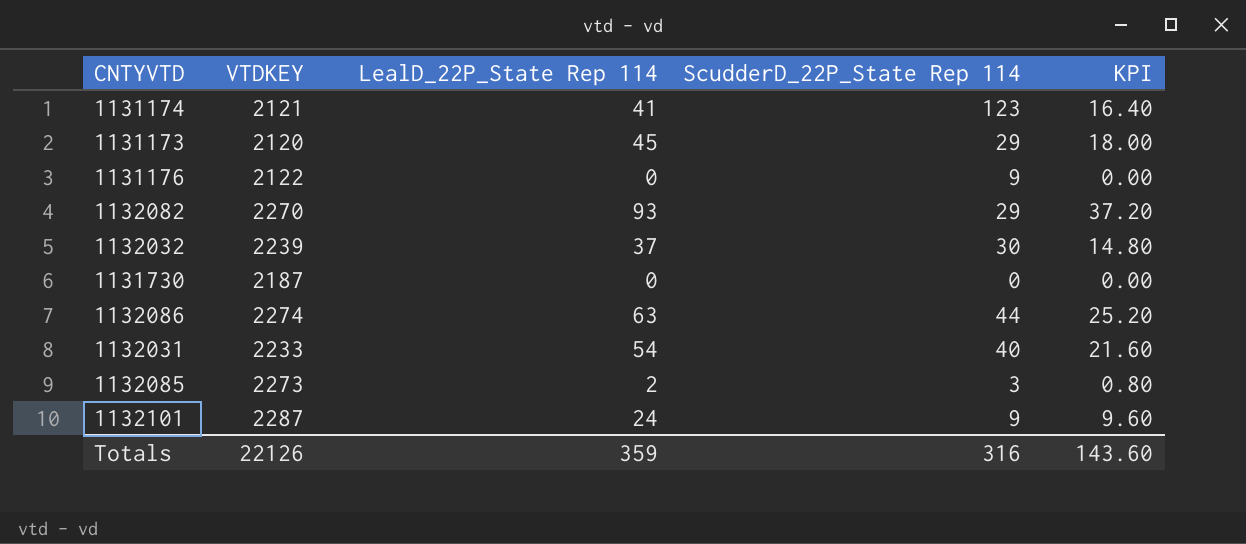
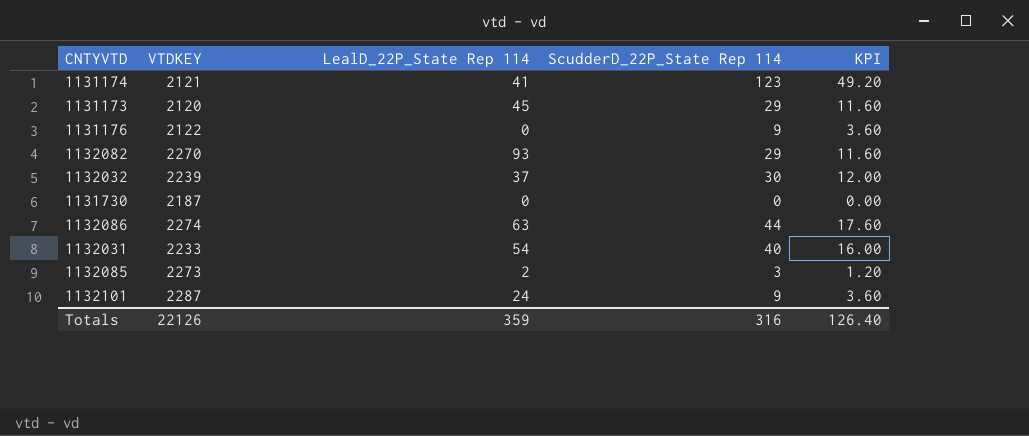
column KPI | formula: [LealD_22P_State Rep 114] * 0.4 -> [ScudderD_22P_State Rep 114] * 0.4
Totals | KPI: 143.60 -> 126.40

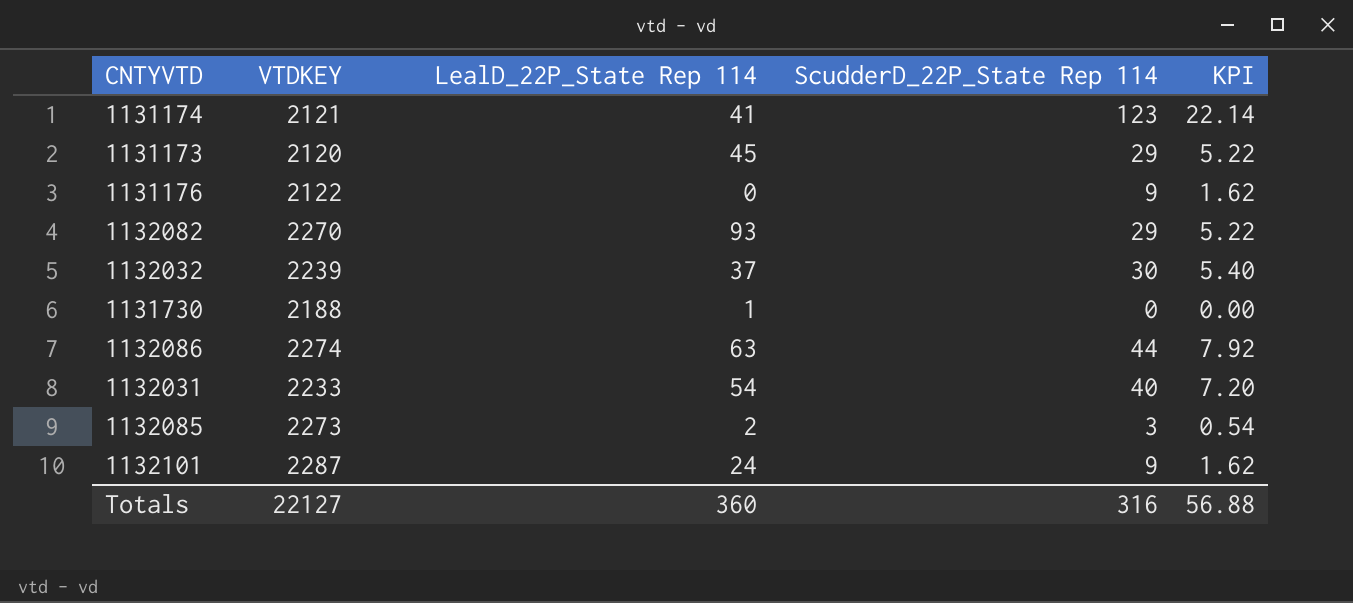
column KPI | formula: [ScudderD_22P_State Rep 114] * 0.4 -> [ScudderD_22P_State Rep 114] * 0.18
1131730 | VTDKEY: 2187 -> 2188
1131730 | LealD_22P_State Rep 114: 0 -> 1
Totals | VTDKEY: 22126 -> 22127
Totals | LealD_22P_State Rep 114: 359 -> 360
Totals | KPI: 126.40 -> 56.88

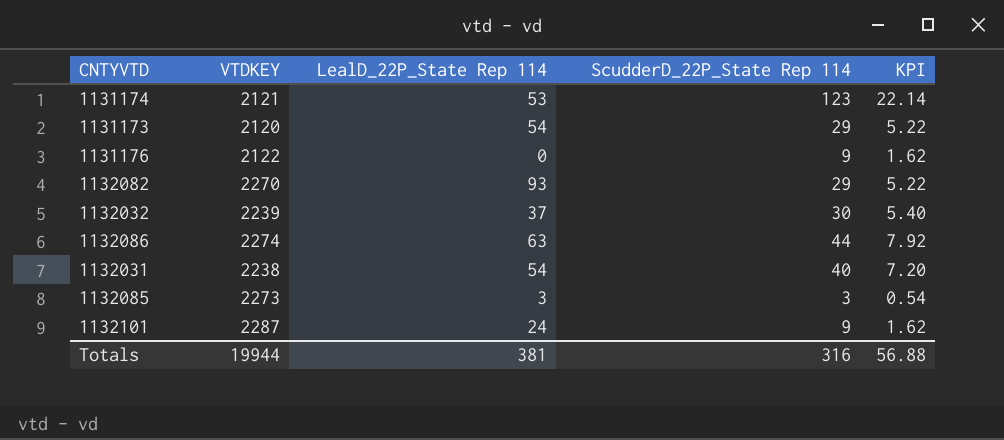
row 1131730: 2188 | 1 | 0 | 0.00 -> none
1131174 | LealD_22P_State Rep 114: 41 -> 53
1131173 | LealD_22P_State Rep 114: 45 -> 54
1132031 | VTDKEY: 2233 -> 2238
1132085 | LealD_22P_State Rep 114: 2 -> 3
Totals | VTDKEY: 22127 -> 19944
Totals | LealD_22P_State Rep 114: 360 -> 381

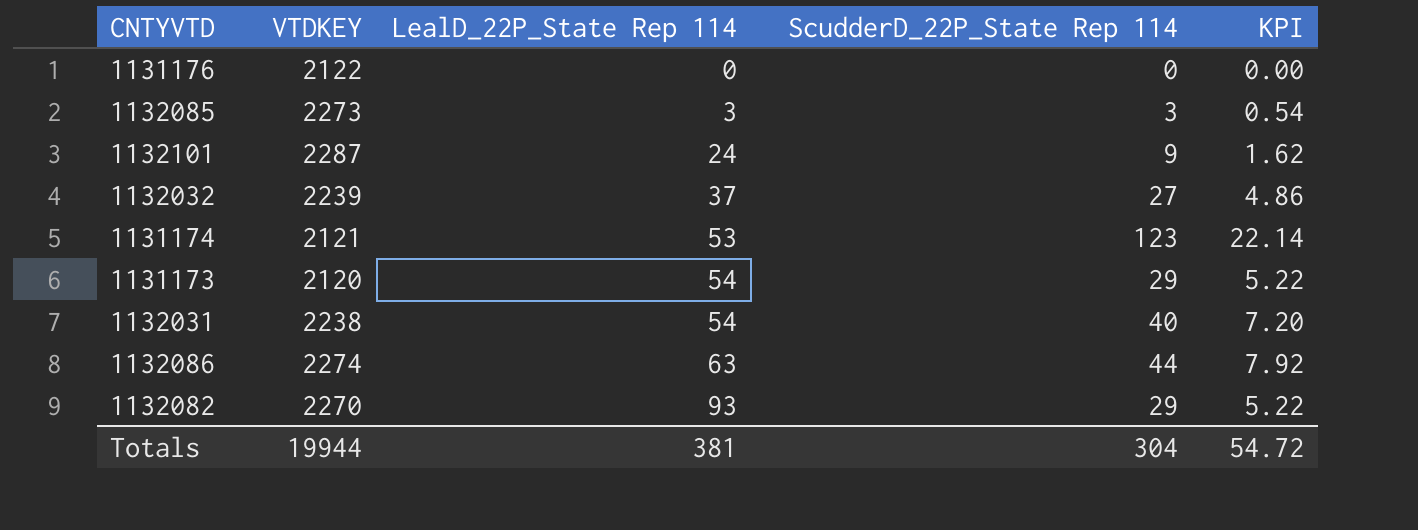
row order: none -> LealD_22P_State Rep 114 ascending
1131176 | ScudderD_22P_State Rep 114: 9 -> 0
1131176 | KPI: 1.62 -> 0.00
1132032 | ScudderD_22P_State Rep 114: 30 -> 27
1132032 | KPI: 5.40 -> 4.86
Totals | ScudderD_22P_State Rep 114: 316 -> 304
Totals | KPI: 56.88 -> 54.72

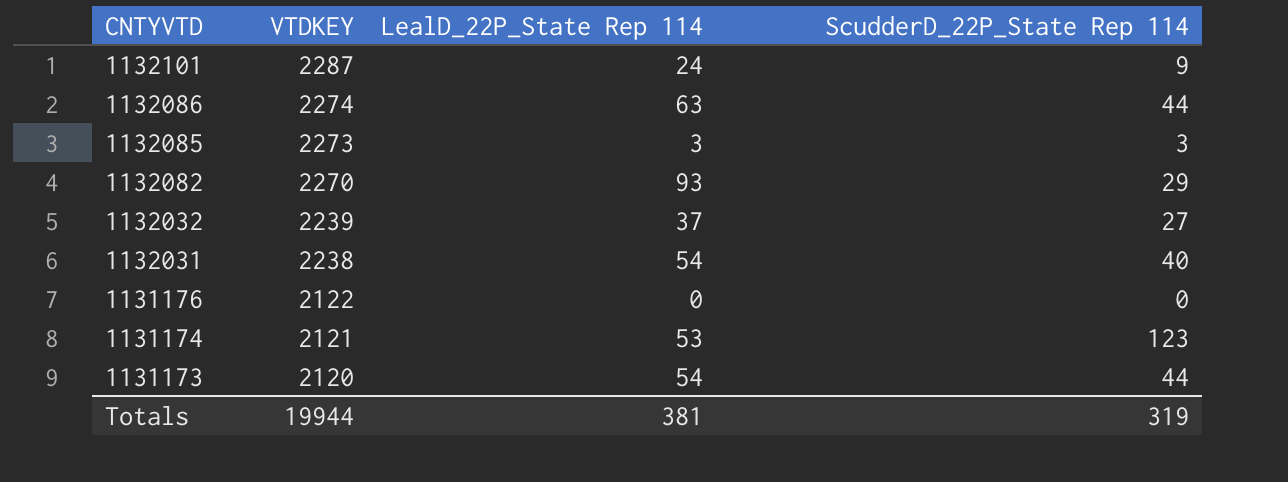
row order: LealD_22P_State Rep 114 ascending -> CNTYVTD descending
column KPI | formula: [ScudderD_22P_State Rep 114] * 0.18 -> none
1131173 | ScudderD_22P_State Rep 114: 29 -> 44
Totals | ScudderD_22P_State Rep 114: 304 -> 319

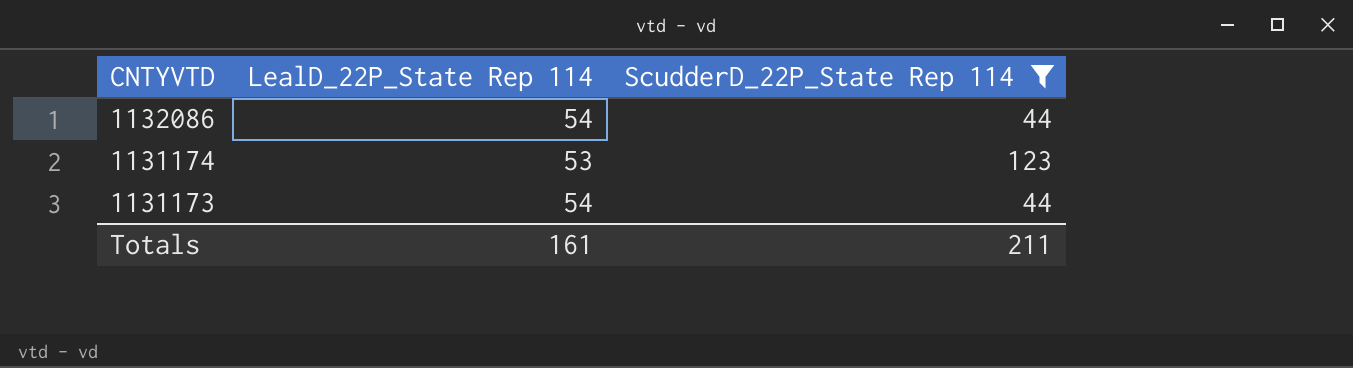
filter: none -> ScudderD_22P_State Rep 114 >= 44
column VTDKEY | position: 2 -> none
1132086 | LealD_22P_State Rep 114: 63 -> 54
Totals | LealD_22P_State Rep 114: 381 -> 161
Totals | ScudderD_22P_State Rep 114: 319 -> 211

